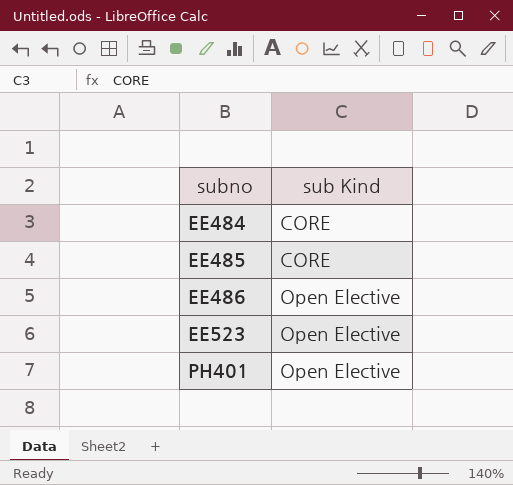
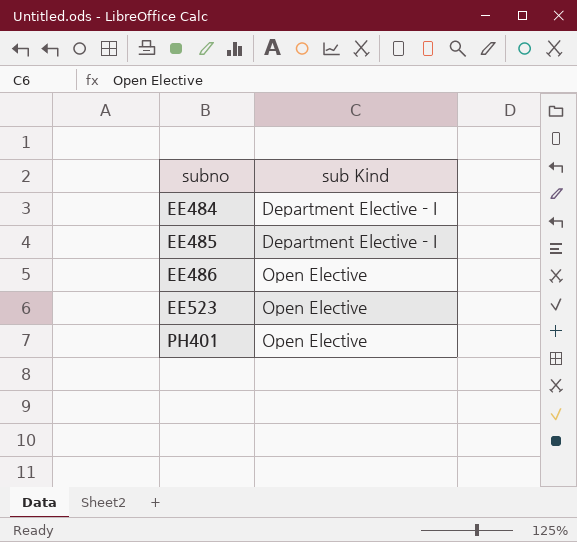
EE484 | sub Kind: CORE -> Department Elective - I
EE485 | sub Kind: CORE -> Department Elective - I

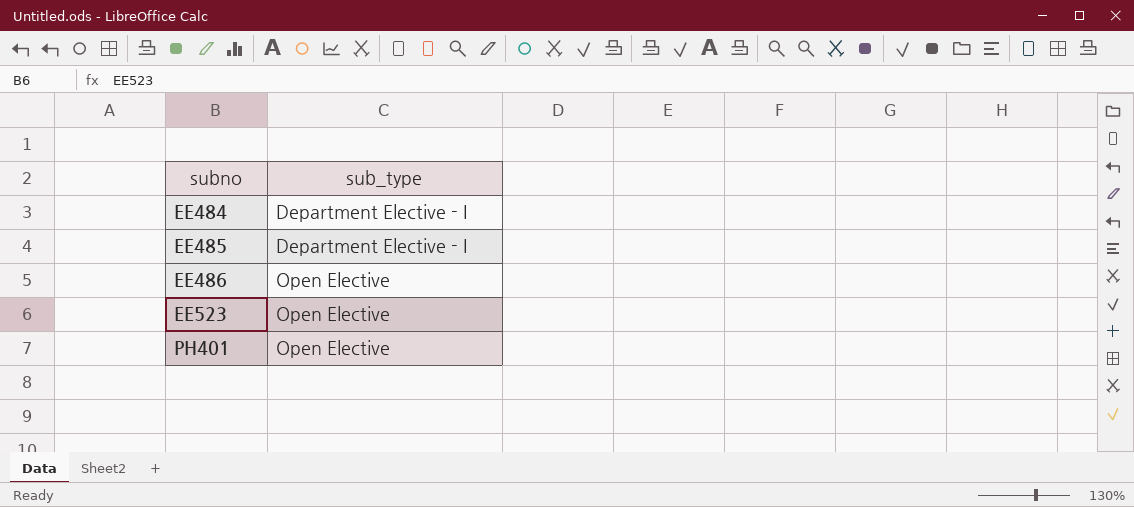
column name: sub Kind -> sub_type

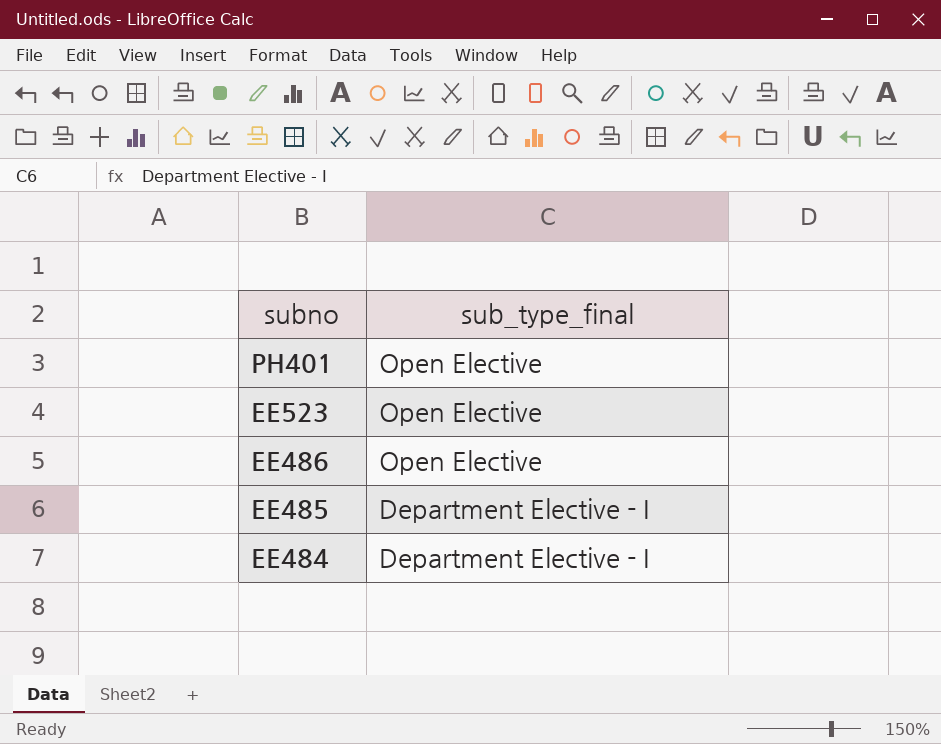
row order: subno ascending -> subno descending
column name: sub_type -> sub_type_final

